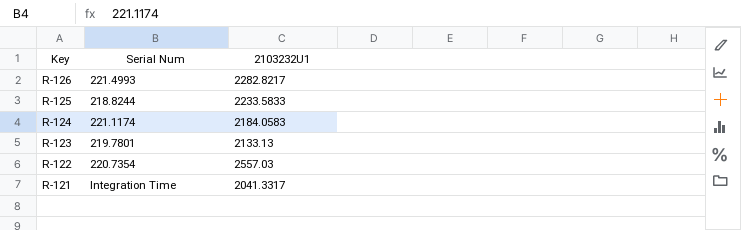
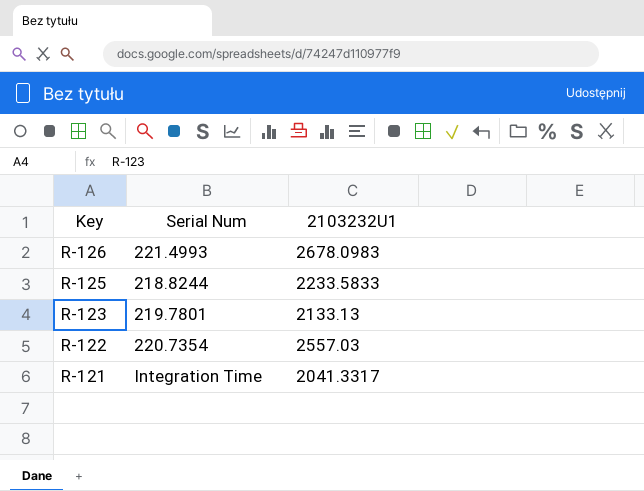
row R-124: 221.1174 | 2184.0583 -> none
R-126 | 2103232U1: 2282.8217 -> 2678.0983

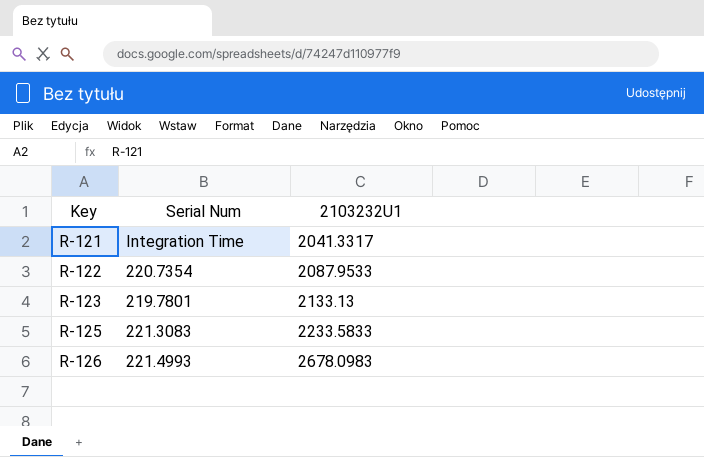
row order: Key descending -> Key ascending
R-122 | 2103232U1: 2557.03 -> 2087.9533
R-125 | Serial Num: 218.8244 -> 221.3083

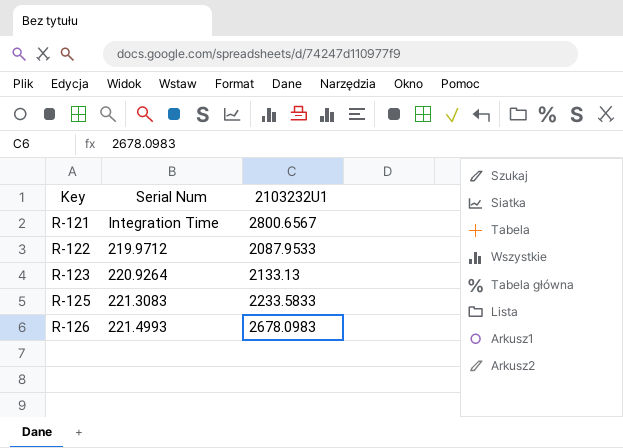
R-121 | 2103232U1: 2041.3317 -> 2800.6567
R-122 | Serial Num: 220.7354 -> 219.9712
R-123 | Serial Num: 219.7801 -> 220.9264

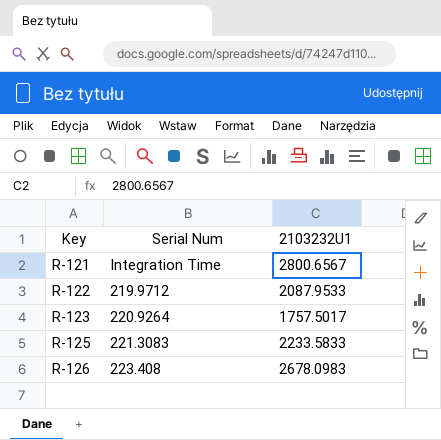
R-123 | 2103232U1: 2133.13 -> 1757.5017
R-126 | Serial Num: 221.4993 -> 223.408

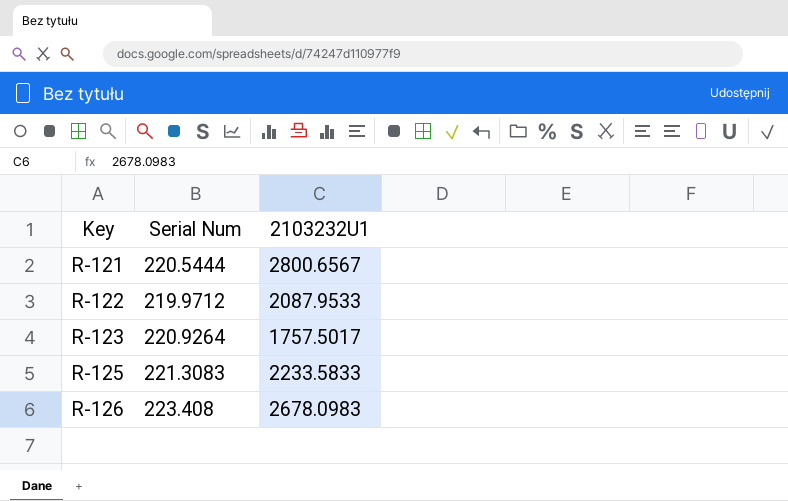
R-121 | Serial Num: Integration Time -> 220.5444

